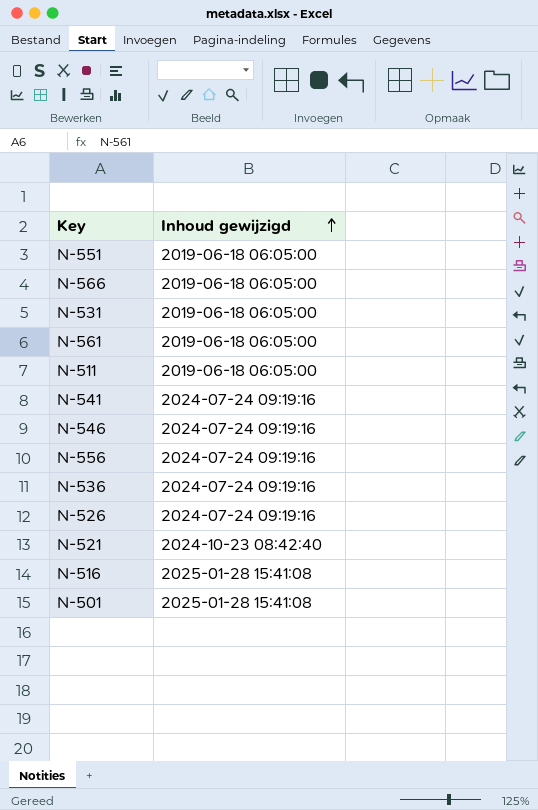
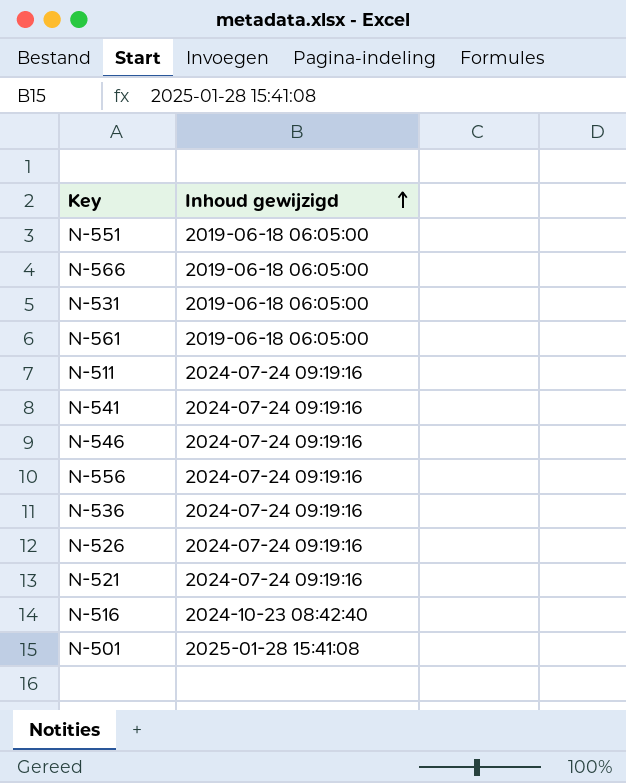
N-511 | Inhoud gewijzigd: 2019-06-18 06:05:00 -> 2024-07-24 09:19:16
N-521 | Inhoud gewijzigd: 2024-10-23 08:42:40 -> 2024-07-24 09:19:16
N-516 | Inhoud gewijzigd: 2025-01-28 15:41:08 -> 2024-10-23 08:42:40

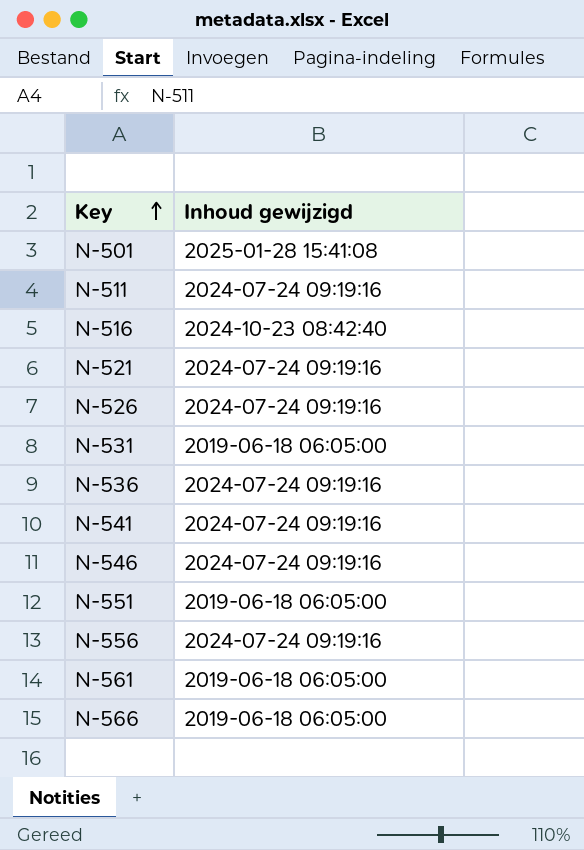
row order: Inhoud gewijzigd ascending -> Key ascending

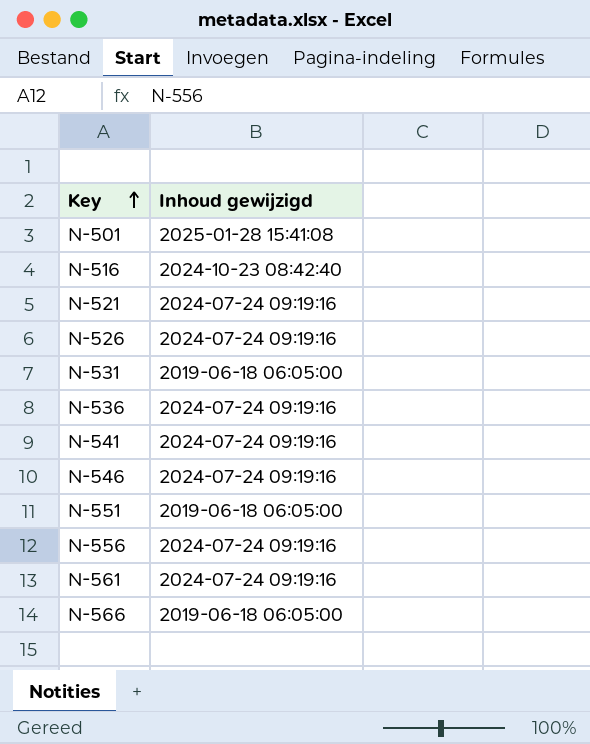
row N-511: 2024-07-24 09:19:16 -> none
N-561 | Inhoud gewijzigd: 2019-06-18 06:05:00 -> 2024-07-24 09:19:16

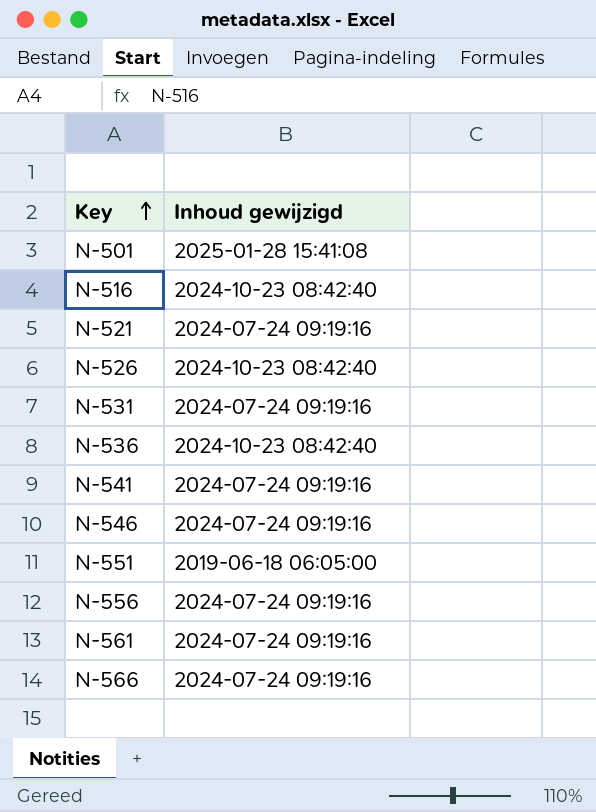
N-526 | Inhoud gewijzigd: 2024-07-24 09:19:16 -> 2024-10-23 08:42:40
N-531 | Inhoud gewijzigd: 2019-06-18 06:05:00 -> 2024-07-24 09:19:16
N-536 | Inhoud gewijzigd: 2024-07-24 09:19:16 -> 2024-10-23 08:42:40
N-566 | Inhoud gewijzigd: 2019-06-18 06:05:00 -> 2024-07-24 09:19:16

